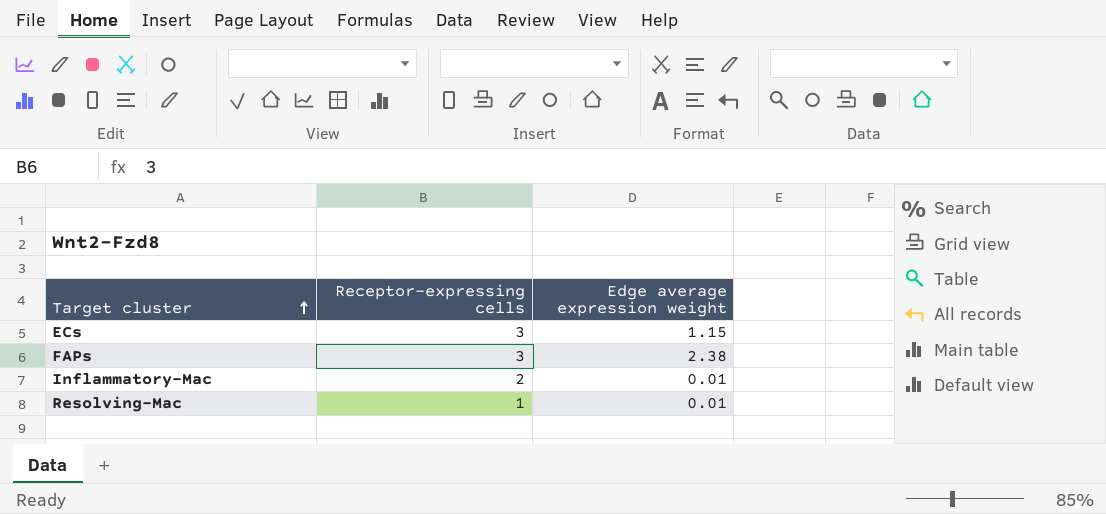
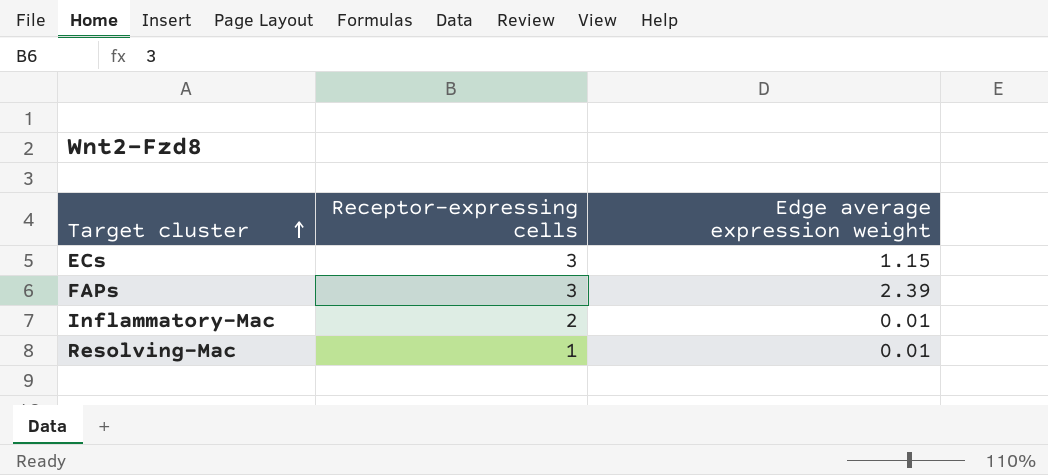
FAPs | Edge average expression weight: 2.38 -> 2.39

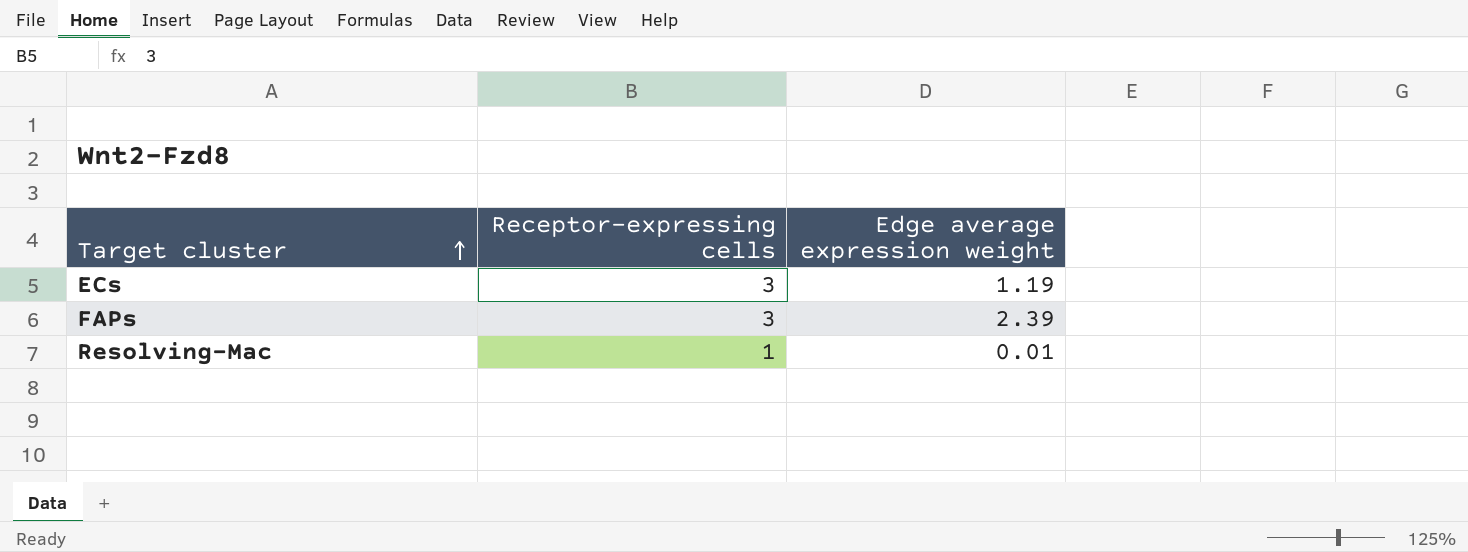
row Inflammatory-Mac: 2 | 0.01 -> none
ECs | Edge average expression weight: 1.15 -> 1.19

